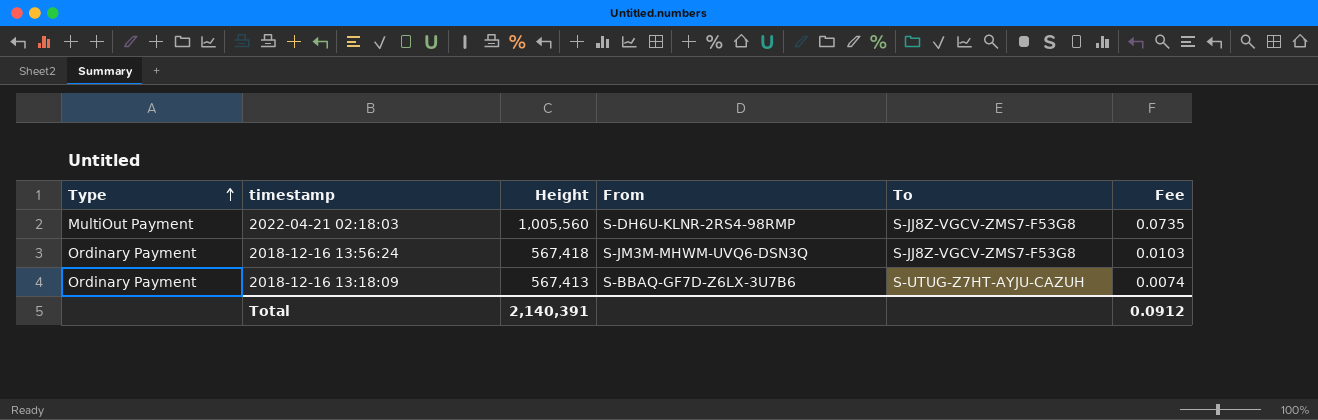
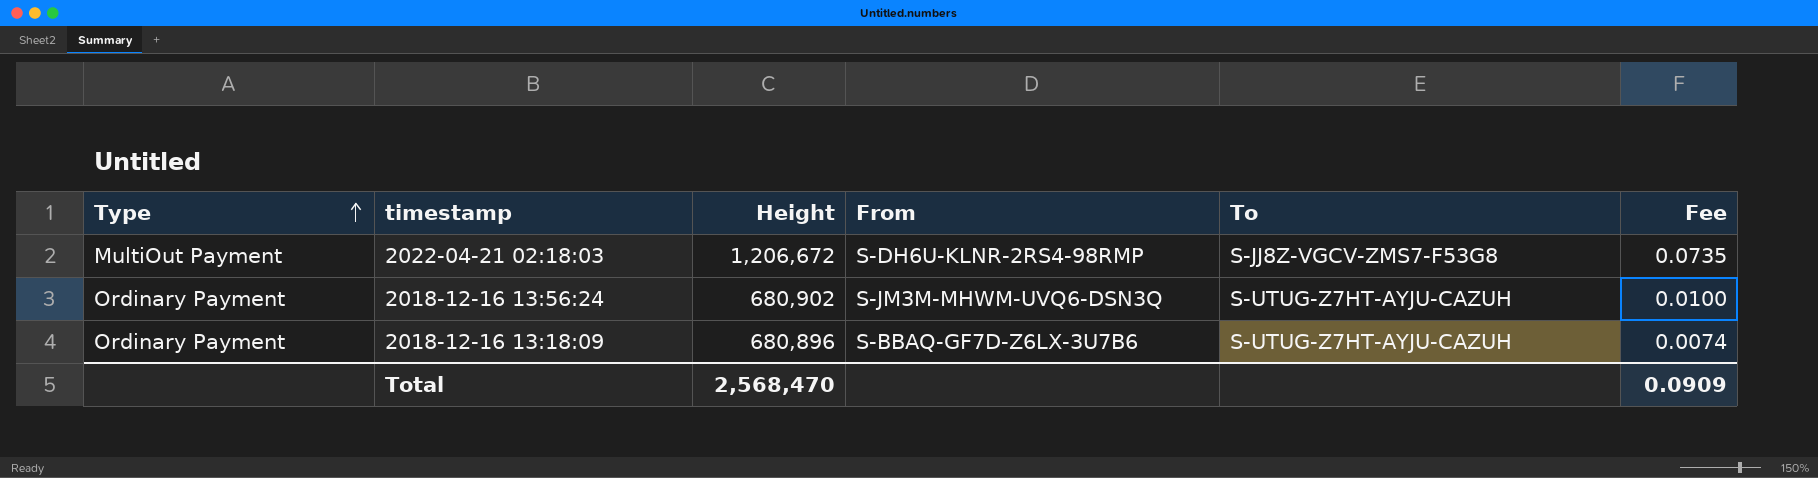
2022-04-21 02:18:03 | Height: 1,005,560 -> 1,206,672
2018-12-16 13:56:24 | Height: 567,418 -> 680,902
2018-12-16 13:56:24 | To: S-JJ8Z-VGCV-ZMS7-F53G8 -> S-UTUG-Z7HT-AYJU-CAZUH
2018-12-16 13:56:24 | Fee: 0.0103 -> 0.0100
2018-12-16 13:18:09 | Height: 567,413 -> 680,896
Total | Height: 2,140,391 -> 2,568,470
Total | Fee: 0.0912 -> 0.0909

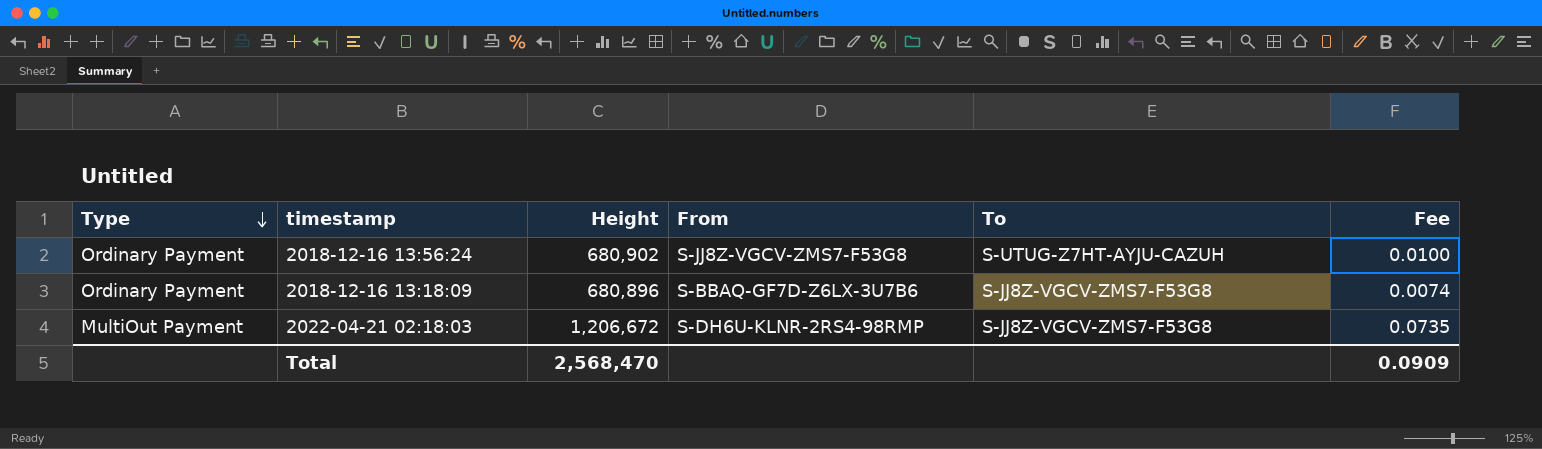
row order: Type ascending -> Type descending
2018-12-16 13:56:24 | From: S-JM3M-MHWM-UVQ6-DSN3Q -> S-JJ8Z-VGCV-ZMS7-F53G8
2018-12-16 13:18:09 | To: S-UTUG-Z7HT-AYJU-CAZUH -> S-JJ8Z-VGCV-ZMS7-F53G8

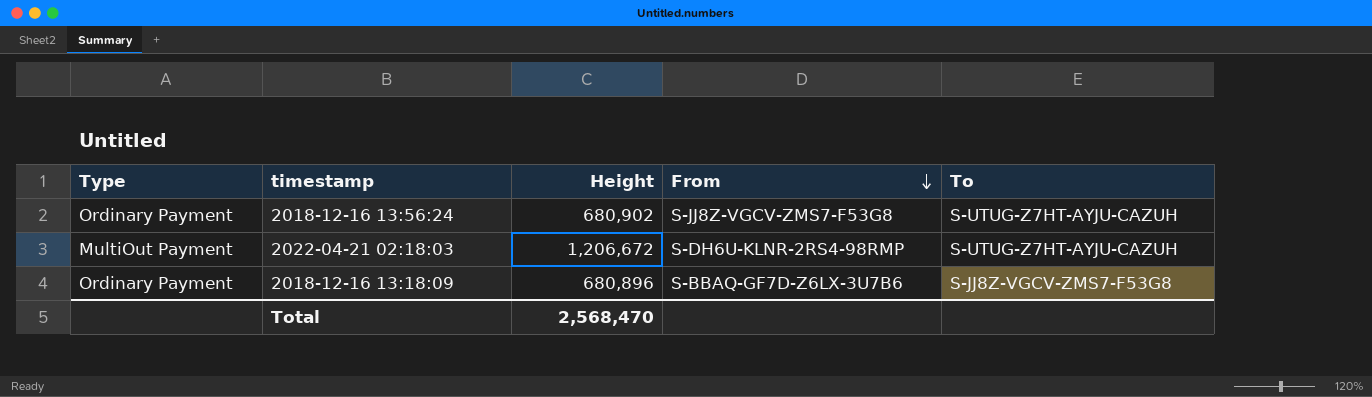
row order: Type descending -> From descending
column Fee | position: 6 -> none
2022-04-21 02:18:03 | To: S-JJ8Z-VGCV-ZMS7-F53G8 -> S-UTUG-Z7HT-AYJU-CAZUH

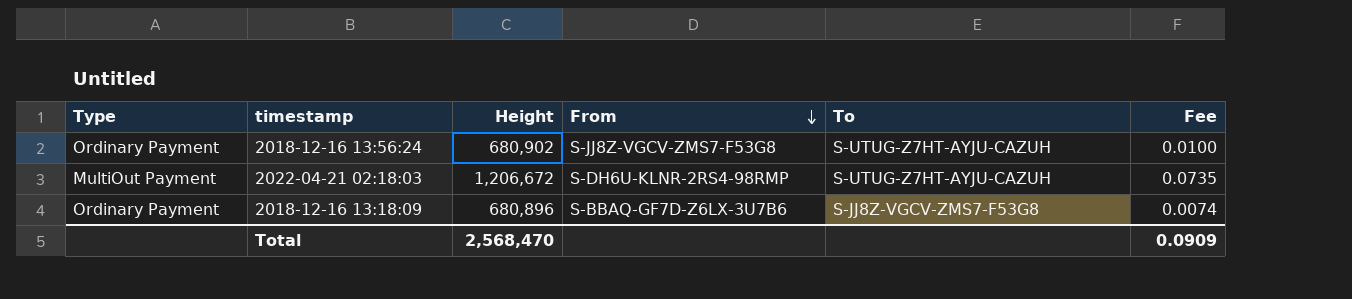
column Fee | position: none -> 6

